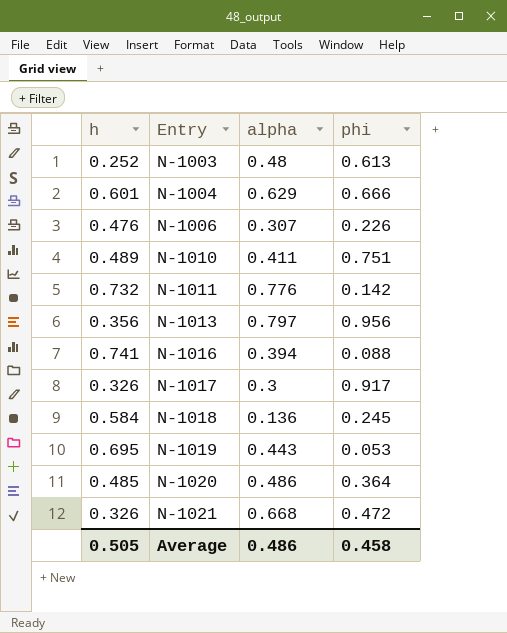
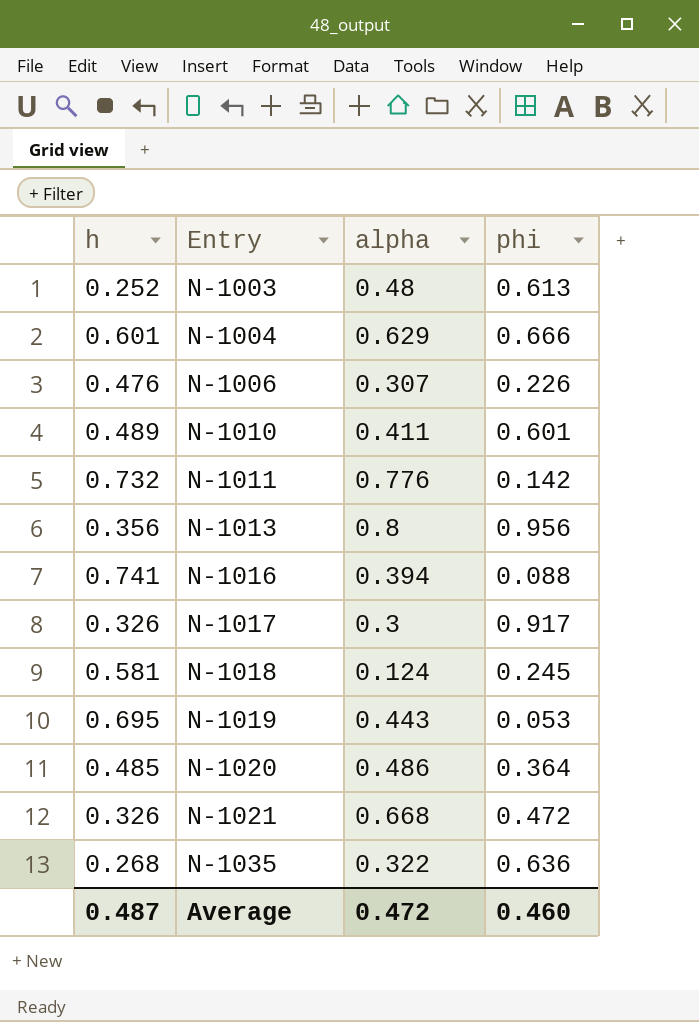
N-1010 | phi: 0.751 -> 0.601
N-1013 | alpha: 0.797 -> 0.8
N-1018 | h: 0.584 -> 0.581
N-1018 | alpha: 0.136 -> 0.124
row N-1035: none -> 0.268 | 0.322 | 0.636
Average | h: 0.505 -> 0.487
Average | alpha: 0.486 -> 0.472
Average | phi: 0.458 -> 0.460

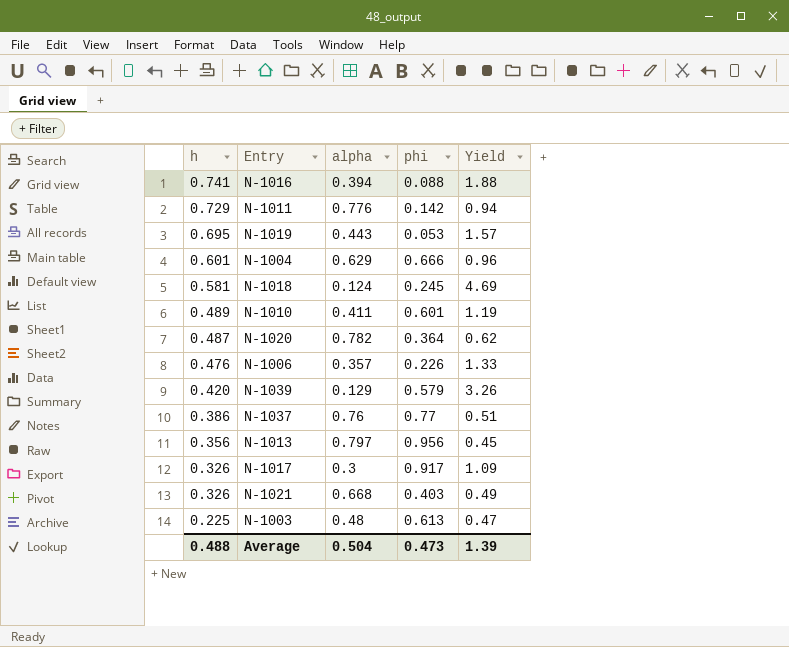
row order: Entry ascending -> h descending
column Yield | formula: none -> [h] / [alpha]
row N-1035: 0.268 | 0.322 | 0.636 -> none
N-1011 | h: 0.732 -> 0.729
N-1020 | h: 0.485 -> 0.487
N-1020 | alpha: 0.486 -> 0.782
N-1006 | alpha: 0.307 -> 0.357
row N-1039: none -> 0.420 | 0.129 | 0.579 | 3.26
row N-1037: none -> 0.386 | 0.76 | 0.77 | 0.51
N-1013 | alpha: 0.8 -> 0.797
N-1021 | phi: 0.472 -> 0.403
N-1003 | h: 0.252 -> 0.225
Average | h: 0.487 -> 0.488
Average | alpha: 0.472 -> 0.504
Average | phi: 0.460 -> 0.473

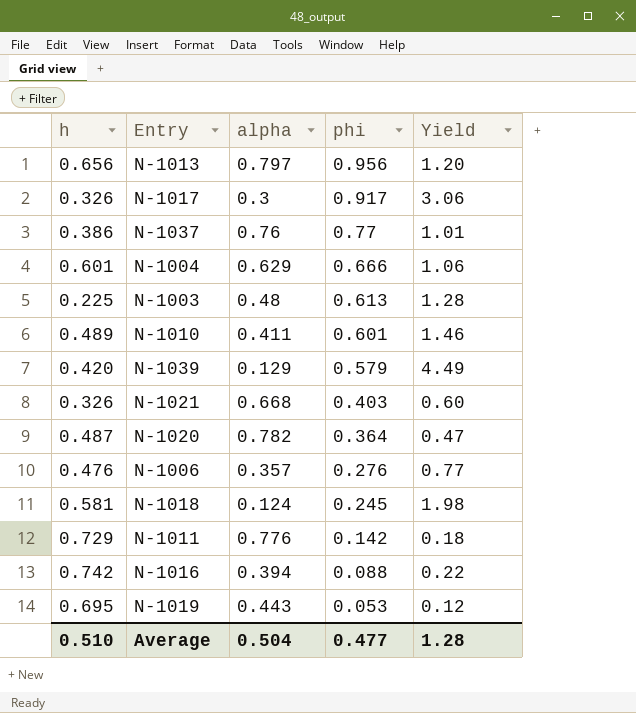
row order: h descending -> phi descending
column Yield | formula: [h] / [alpha] -> [phi] / [alpha]
N-1013 | h: 0.356 -> 0.656
N-1006 | phi: 0.226 -> 0.276
N-1016 | h: 0.741 -> 0.742
Average | h: 0.488 -> 0.510
Average | phi: 0.473 -> 0.477
Average | Yield: 1.39 -> 1.28

